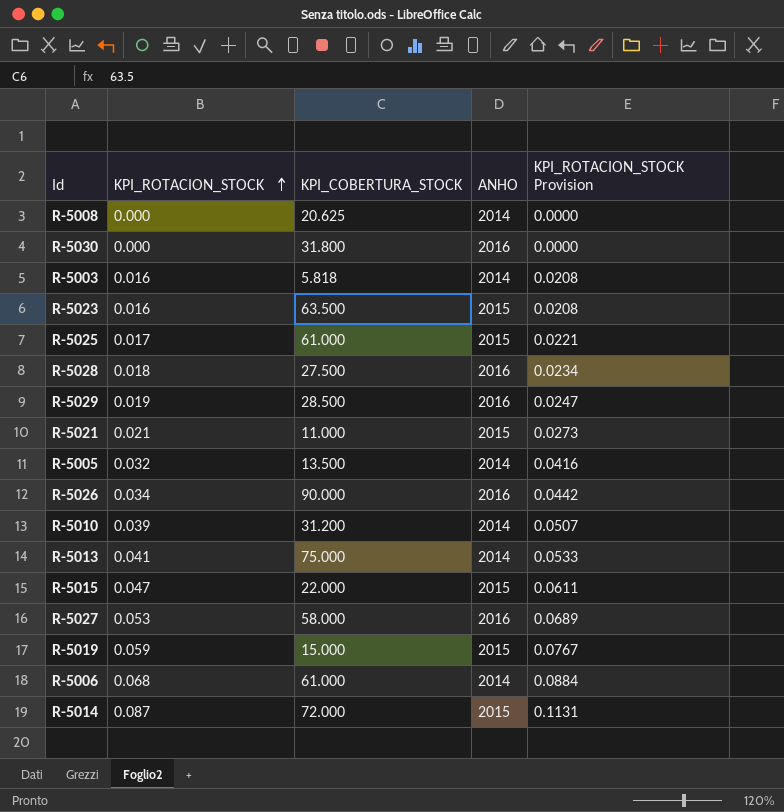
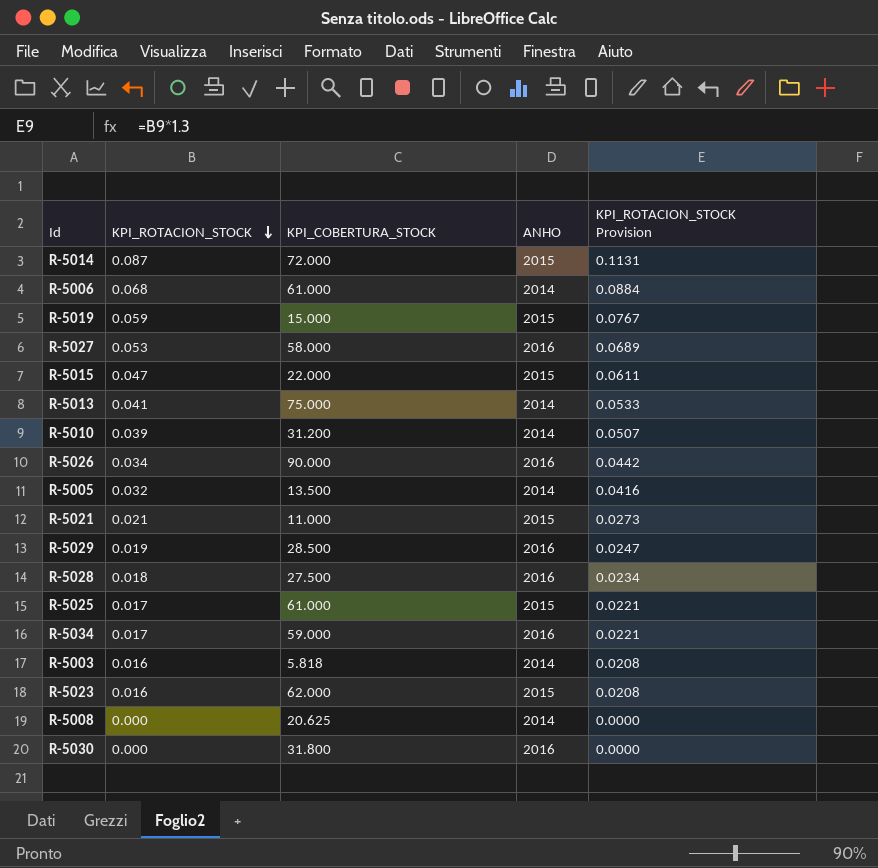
row order: KPI_ROTACION_STOCK ascending -> KPI_ROTACION_STOCK descending
row R-5034: none -> 0.017 | 59.000 | 2016 | 0.0221
R-5023 | KPI_COBERTURA_STOCK: 63.500 -> 62.000

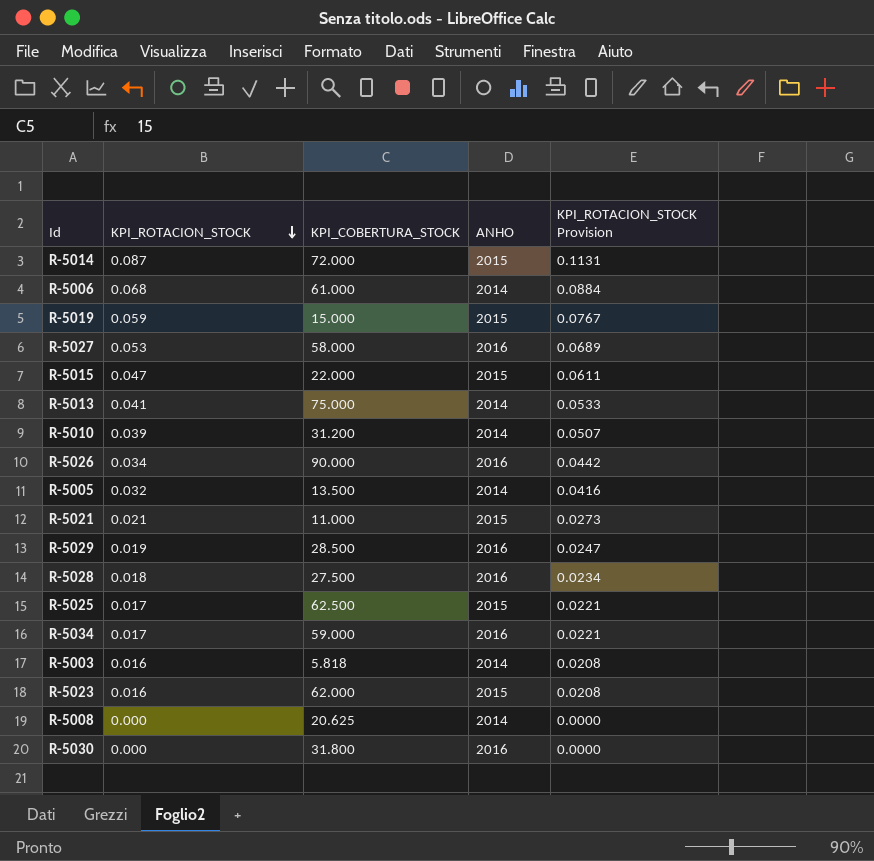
R-5025 | KPI_COBERTURA_STOCK: 61.000 -> 62.500

